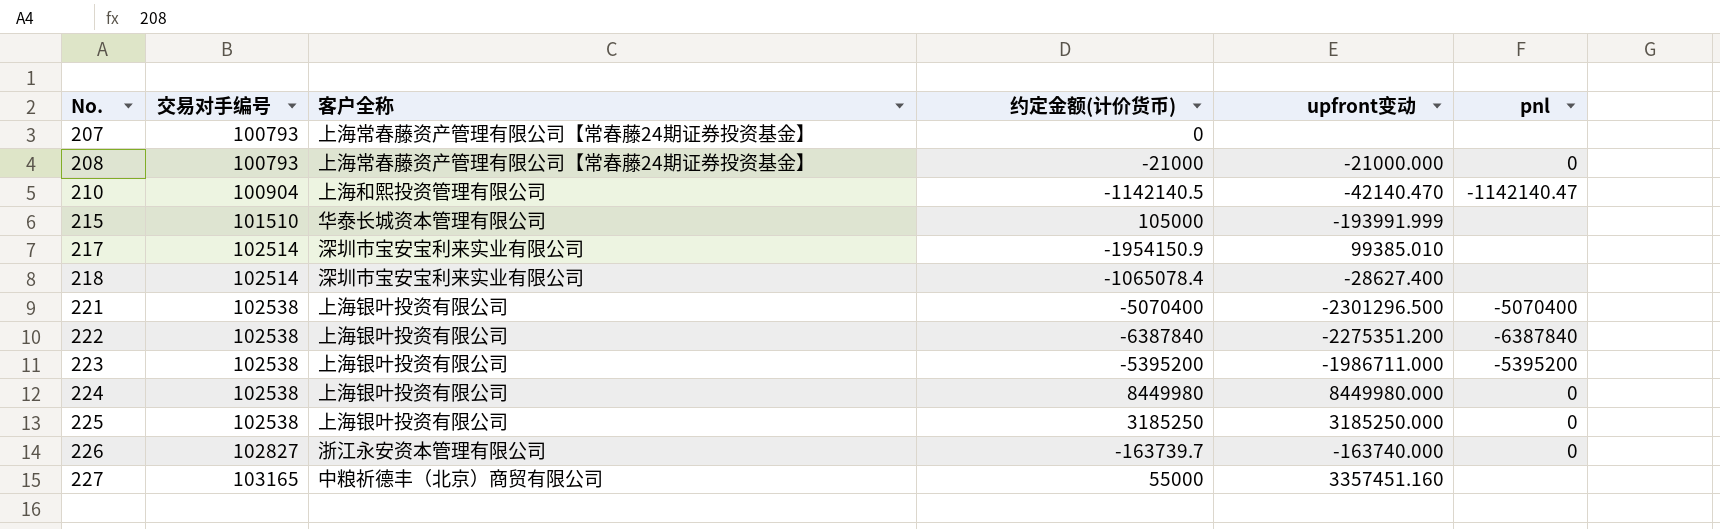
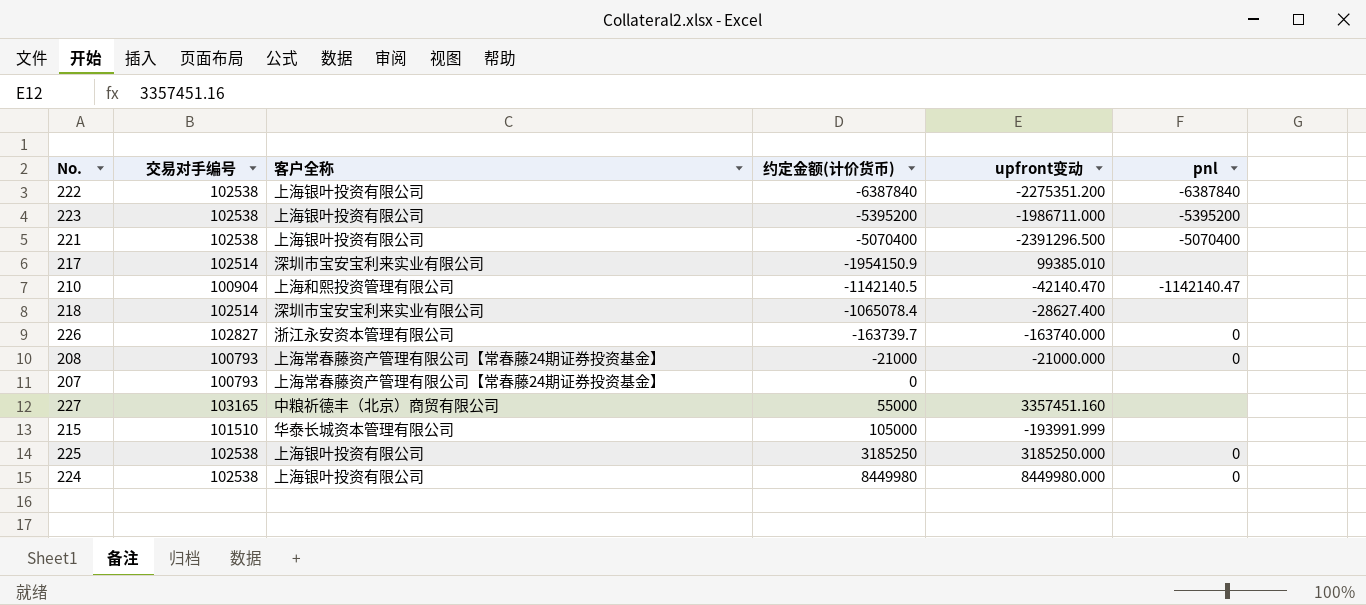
row order: No. ascending -> 约定金额(计价货币) ascending
221 | upfront变动: -2301296.500 -> -2391296.500

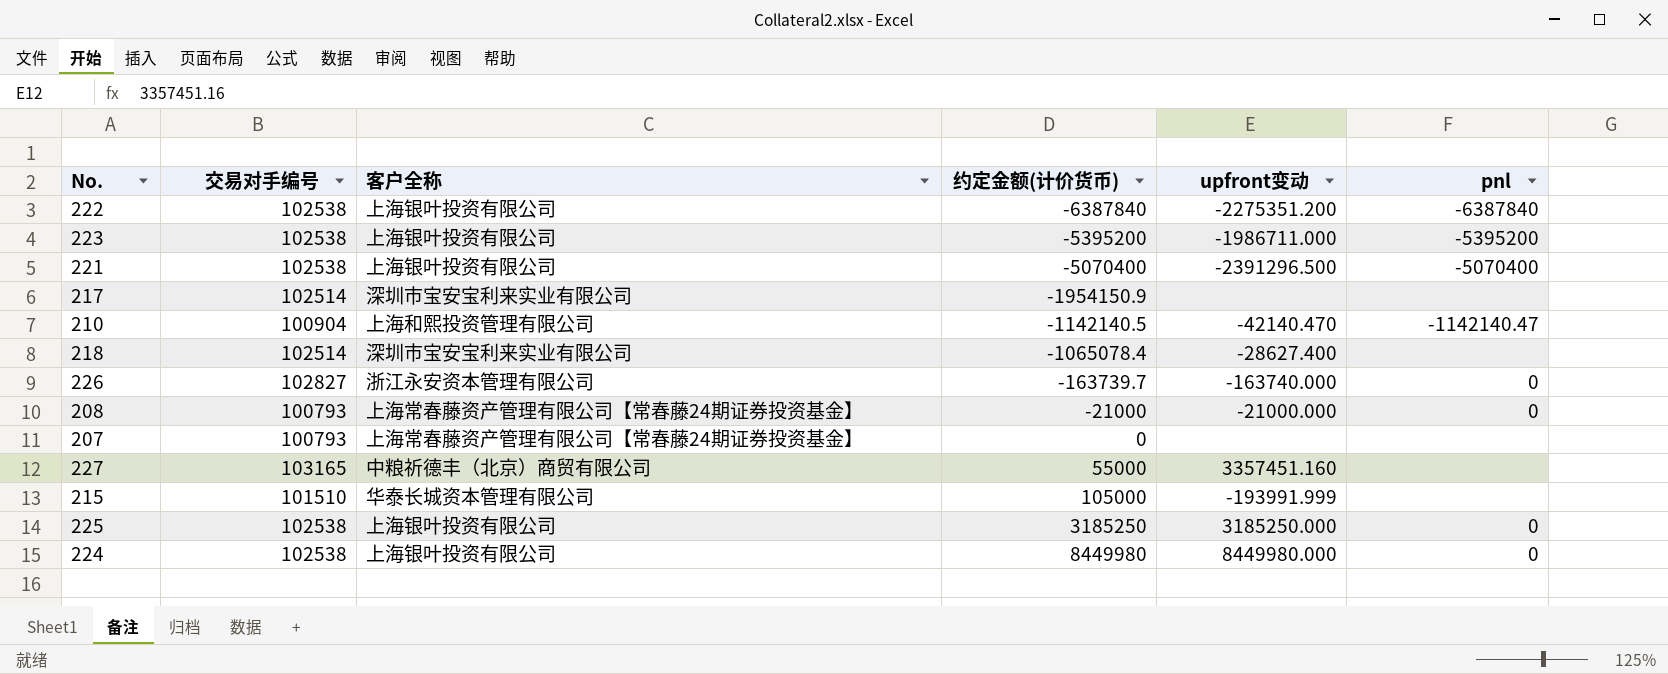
217 | upfront变动: 99385.010 -> none

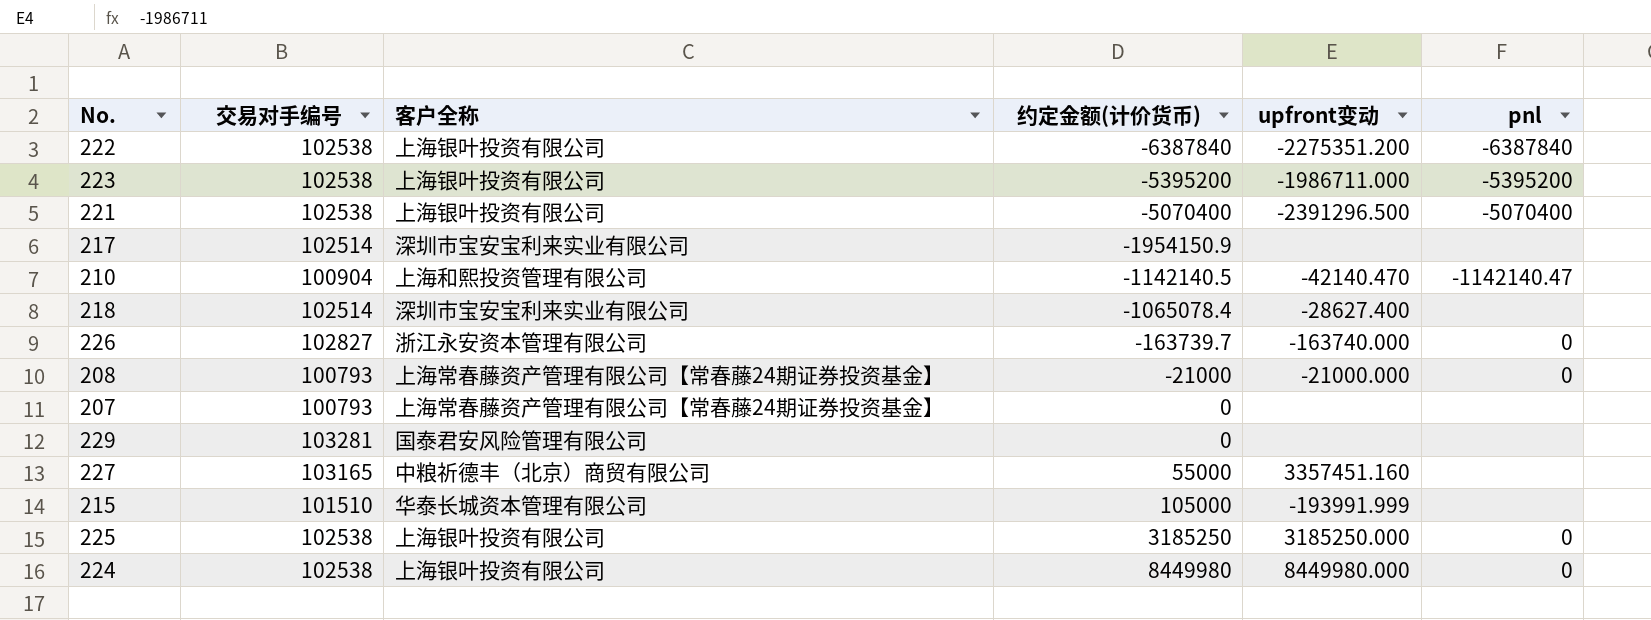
row 229: none -> 103281 | 国泰君安风险管理有限公司 | 0 | none | none

